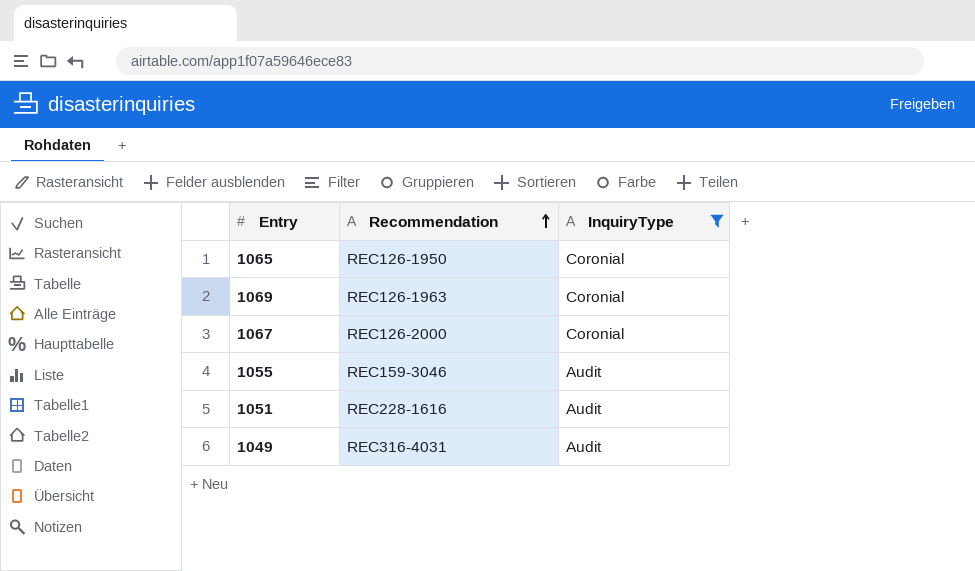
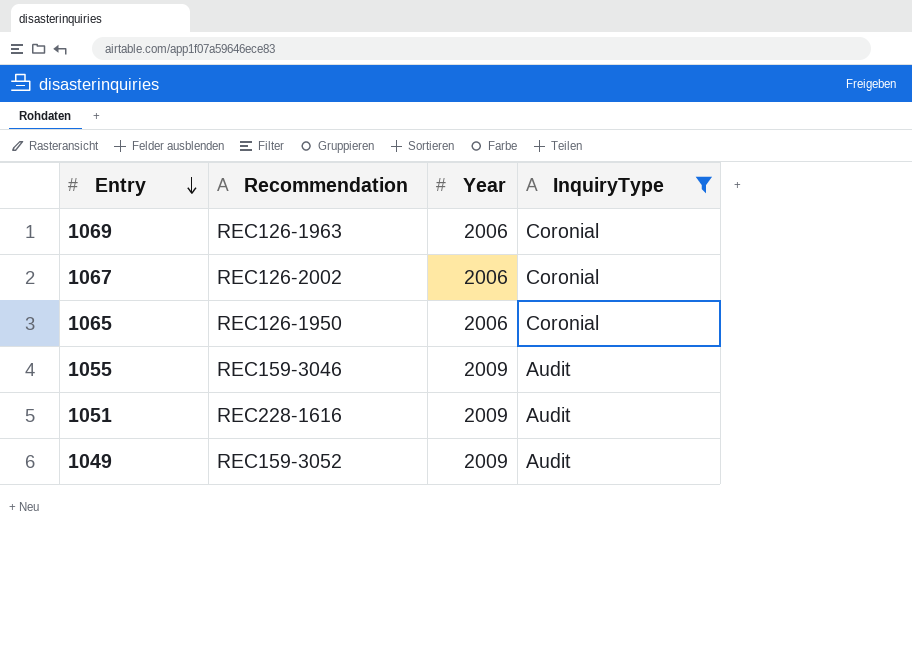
row order: Recommendation ascending -> Entry descending
column Year | position: none -> 3
1067 | Recommendation: REC126-2000 -> REC126-2002
1049 | Recommendation: REC316-4031 -> REC159-3052

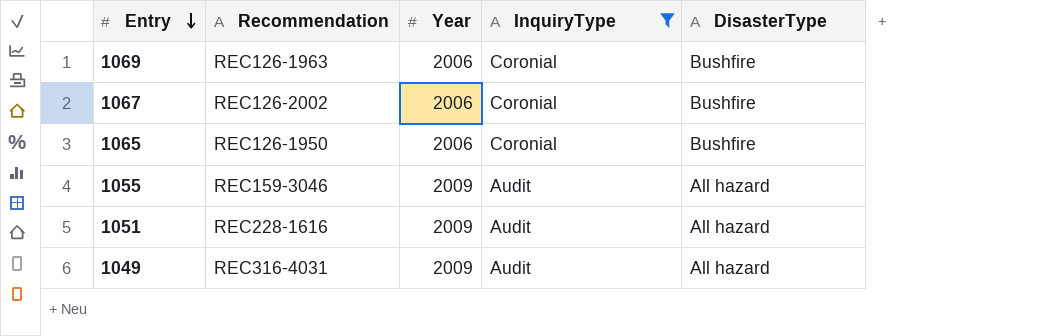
column DisasterType | position: none -> 5
1049 | Recommendation: REC159-3052 -> REC316-4031

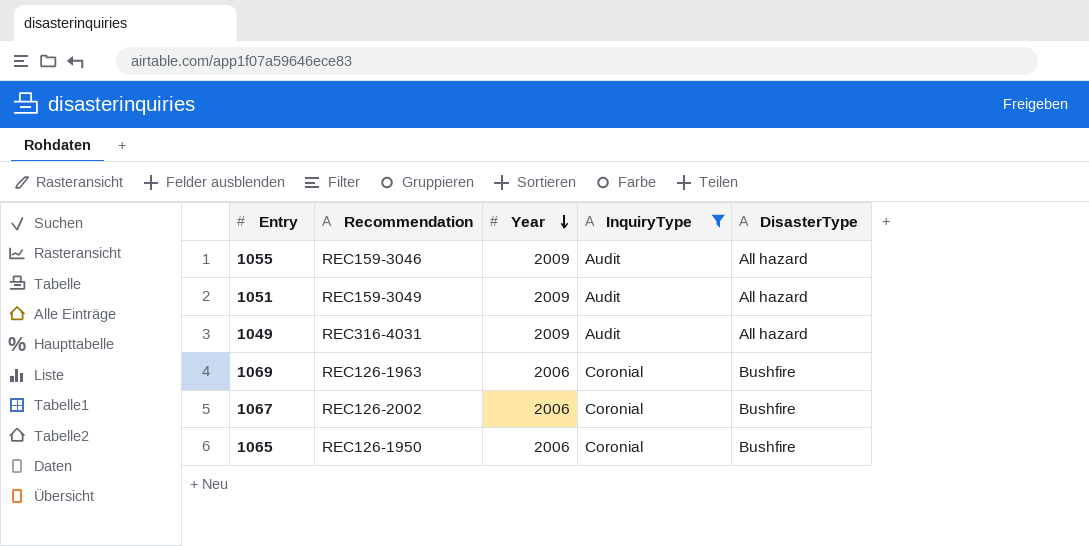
row order: Entry descending -> Year descending
1051 | Recommendation: REC228-1616 -> REC159-3049

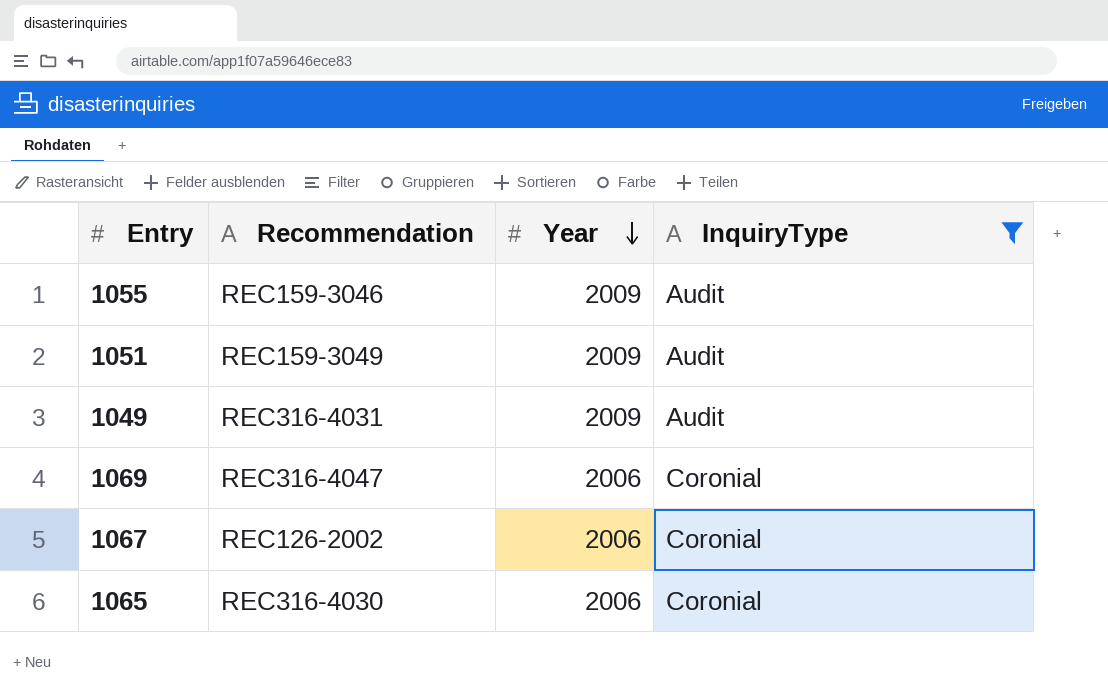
column DisasterType | position: 5 -> none
1069 | Recommendation: REC126-1963 -> REC316-4047
1065 | Recommendation: REC126-1950 -> REC316-4030

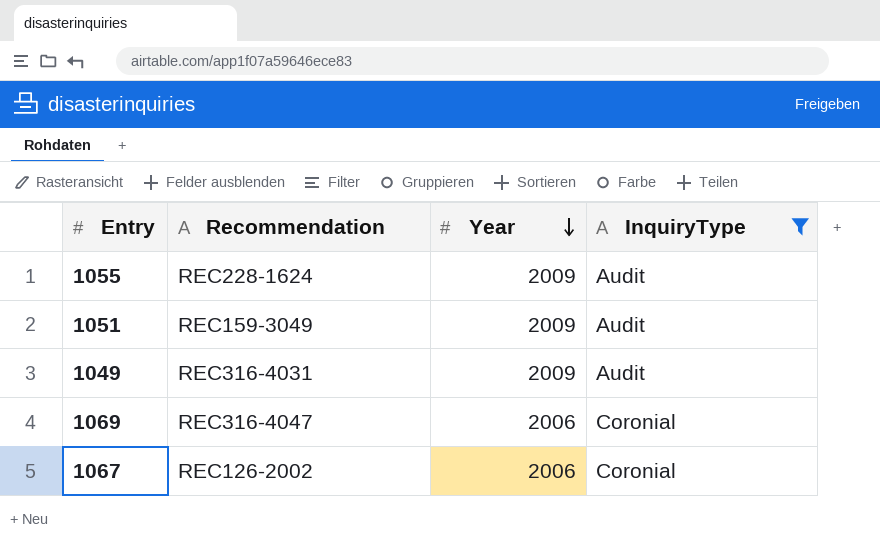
row 1065: REC316-4030 | 2006 | Coronial -> none
1055 | Recommendation: REC159-3046 -> REC228-1624

